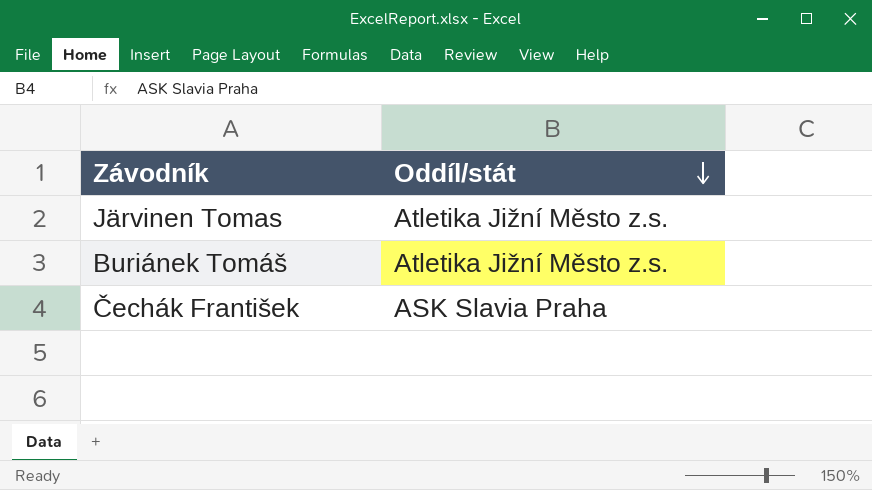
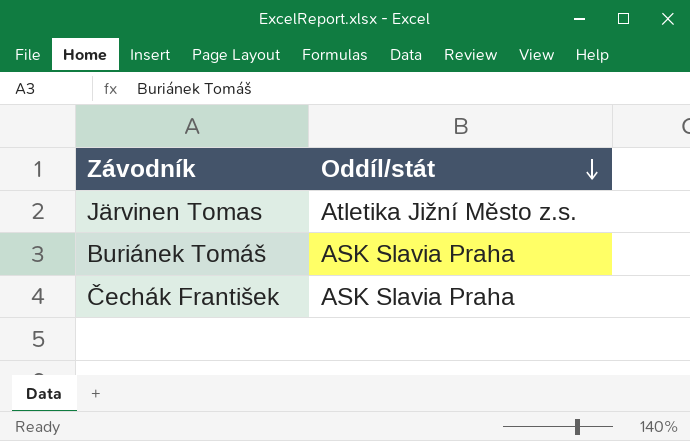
Buriánek Tomáš | Oddíl/stát: Atletika Jižní Město z.s. -> ASK Slavia Praha

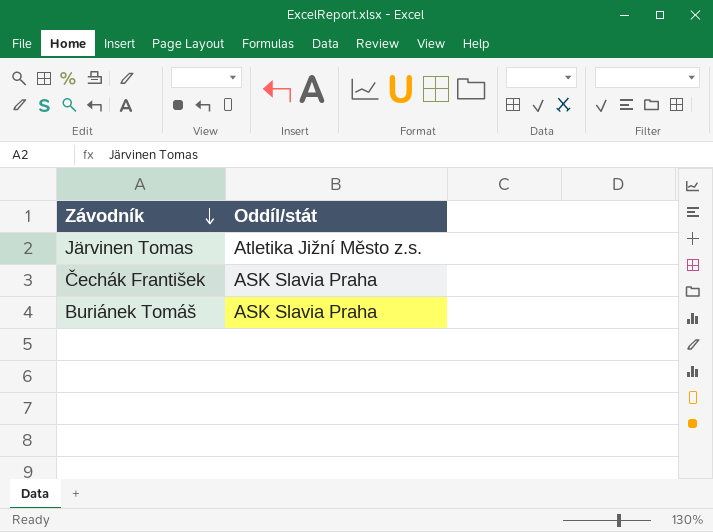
row order: Oddíl/stát descending -> Závodník descending

